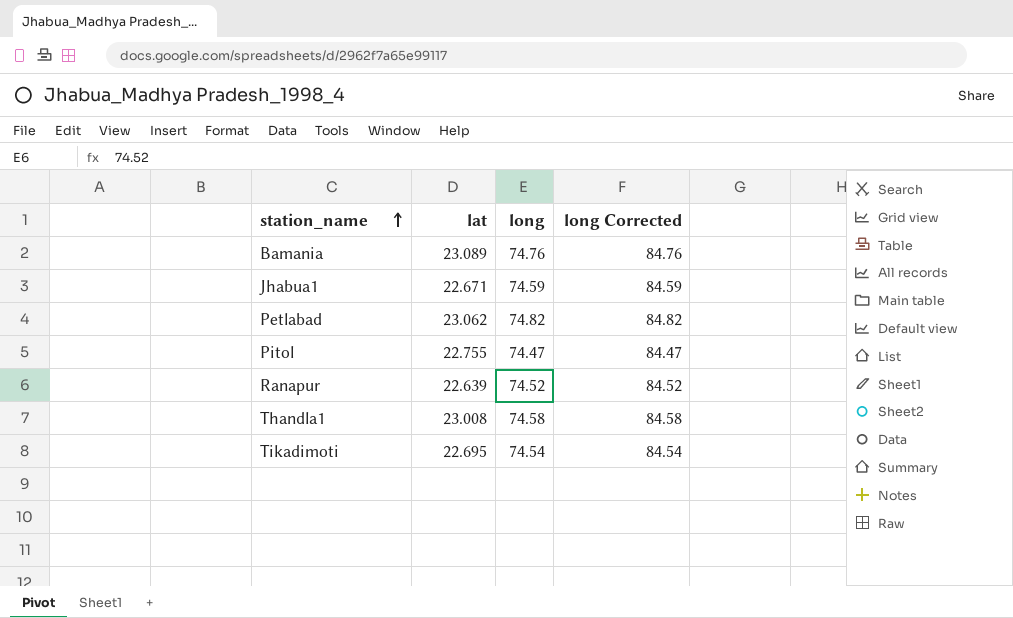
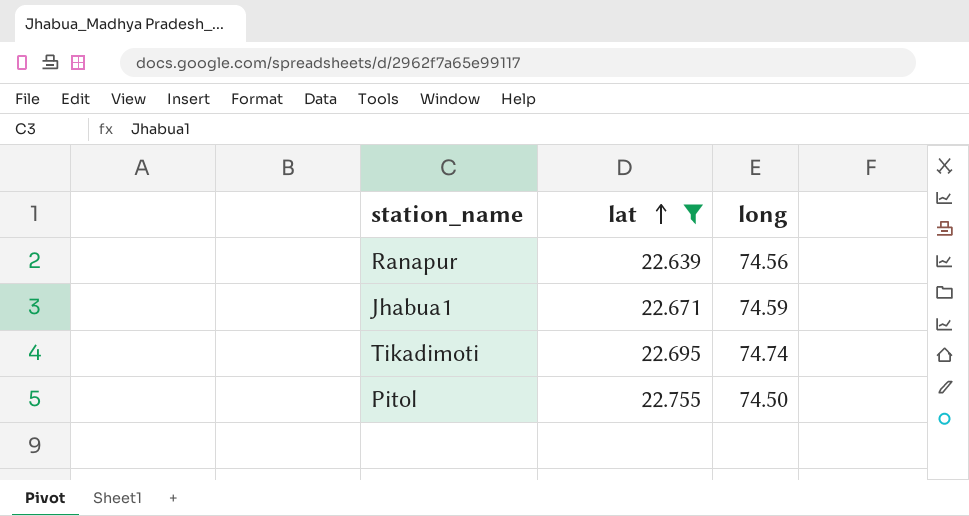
filter: none -> lat <= 22.755
row order: station_name ascending -> lat ascending
column long Corrected | formula: [long] + 10 -> none
Ranapur | long: 74.52 -> 74.56
Tikadimoti | long: 74.54 -> 74.74
Pitol | long: 74.47 -> 74.50

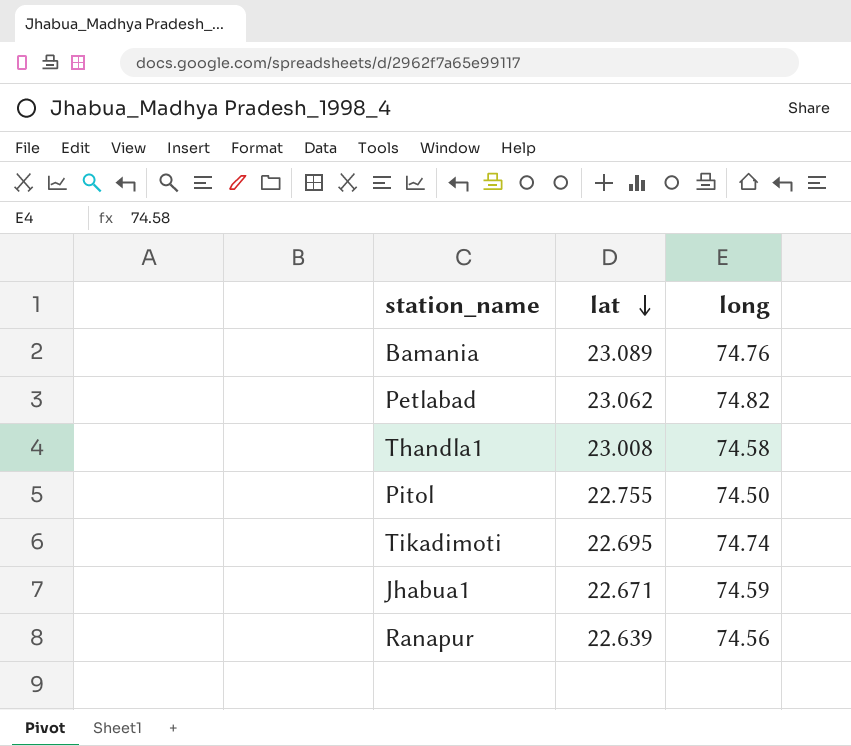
filter: lat <= 22.755 -> none
row order: lat ascending -> lat descending

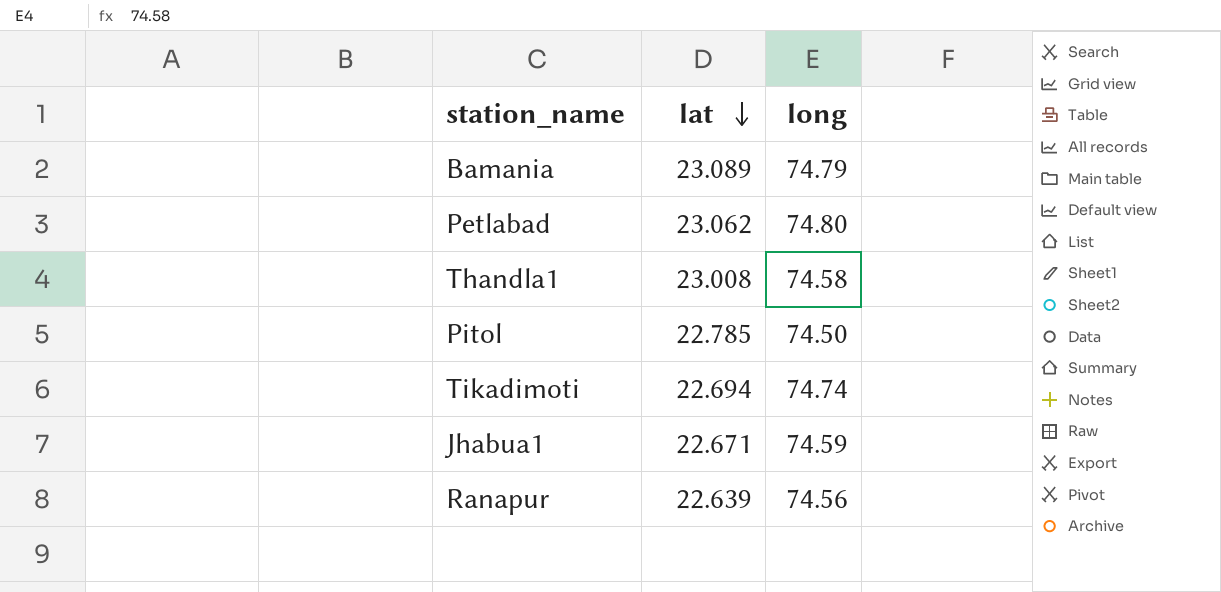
Bamania | long: 74.76 -> 74.79
Petlabad | long: 74.82 -> 74.80
Pitol | lat: 22.755 -> 22.785
Tikadimoti | lat: 22.695 -> 22.694

